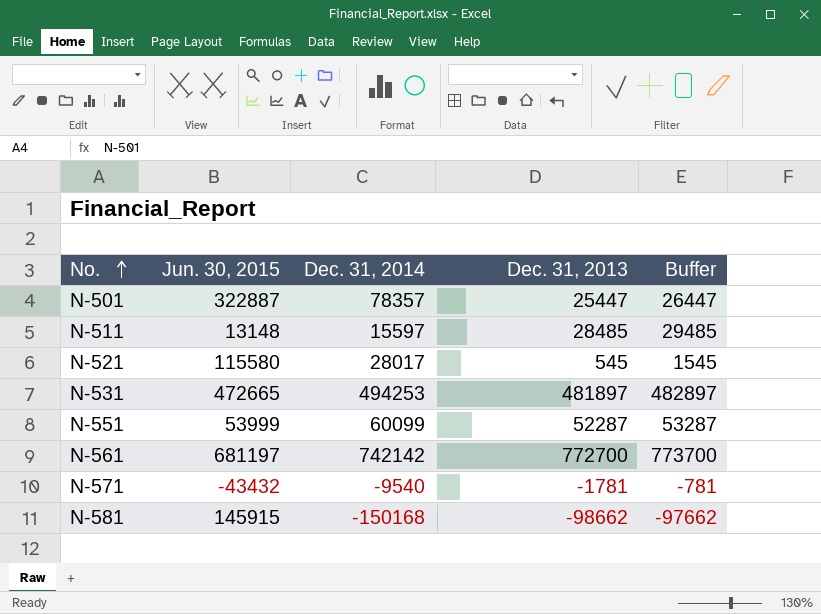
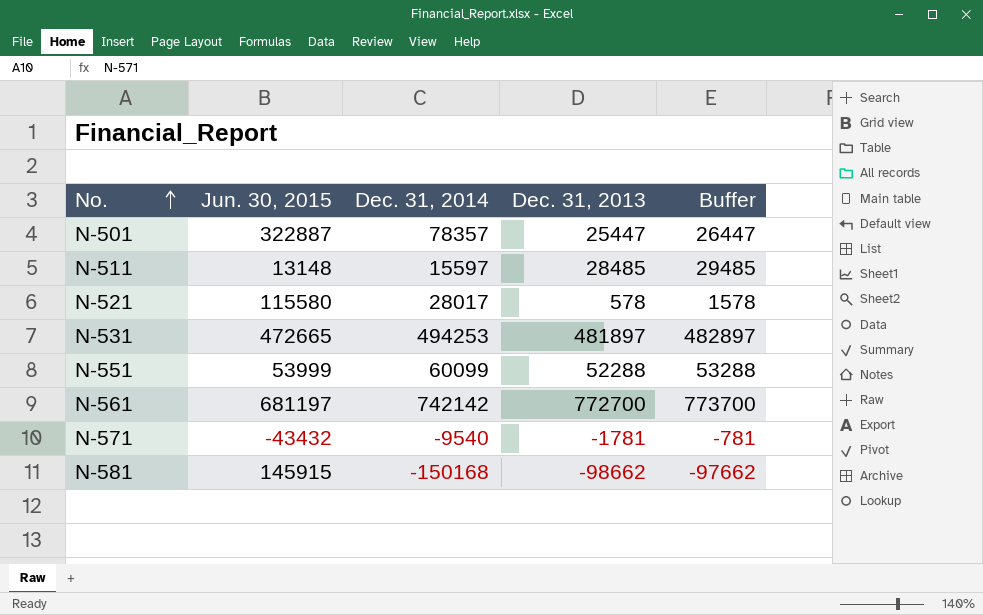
N-521 | Dec. 31, 2013: 545 -> 578
N-521 | Buffer: 1545 -> 1578
N-551 | Dec. 31, 2013: 52287 -> 52288
N-551 | Buffer: 53287 -> 53288

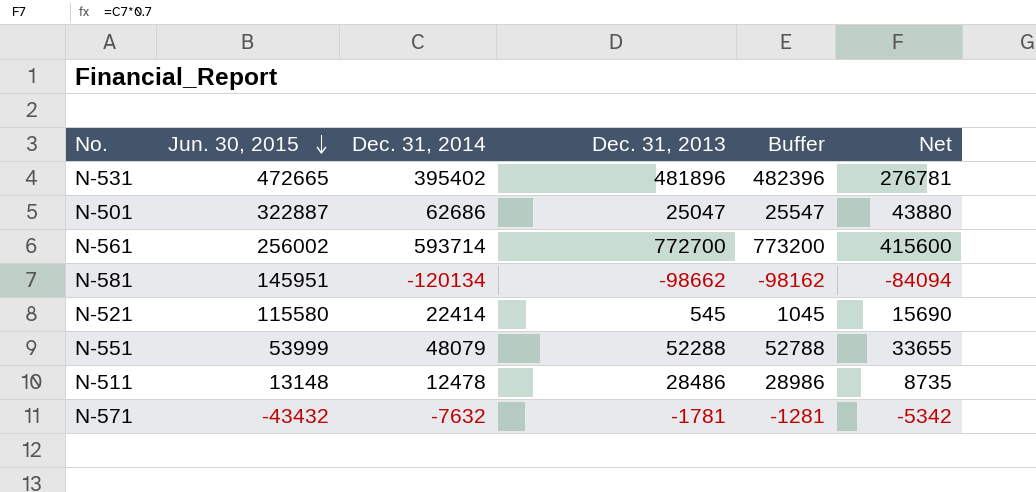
row order: No. ascending -> Jun. 30, 2015 descending
column Buffer | formula: [Dec. 31, 2013] + 1000 -> [Dec. 31, 2013] + 500
column Net | formula: none -> [Dec. 31, 2014] * 0.7
N-531 | Dec. 31, 2014: 494253 -> 395402
N-531 | Dec. 31, 2013: 481897 -> 481896
N-501 | Dec. 31, 2014: 78357 -> 62686
N-501 | Dec. 31, 2013: 25447 -> 25047
N-561 | Jun. 30, 2015: 681197 -> 256002
N-561 | Dec. 31, 2014: 742142 -> 593714
N-581 | Jun. 30, 2015: 145915 -> 145951
N-581 | Dec. 31, 2014: -150168 -> -120134
N-521 | Dec. 31, 2014: 28017 -> 22414
N-521 | Dec. 31, 2013: 578 -> 545
N-551 | Dec. 31, 2014: 60099 -> 48079
N-511 | Dec. 31, 2014: 15597 -> 12478
N-511 | Dec. 31, 2013: 28485 -> 28486
N-571 | Dec. 31, 2014: -9540 -> -7632

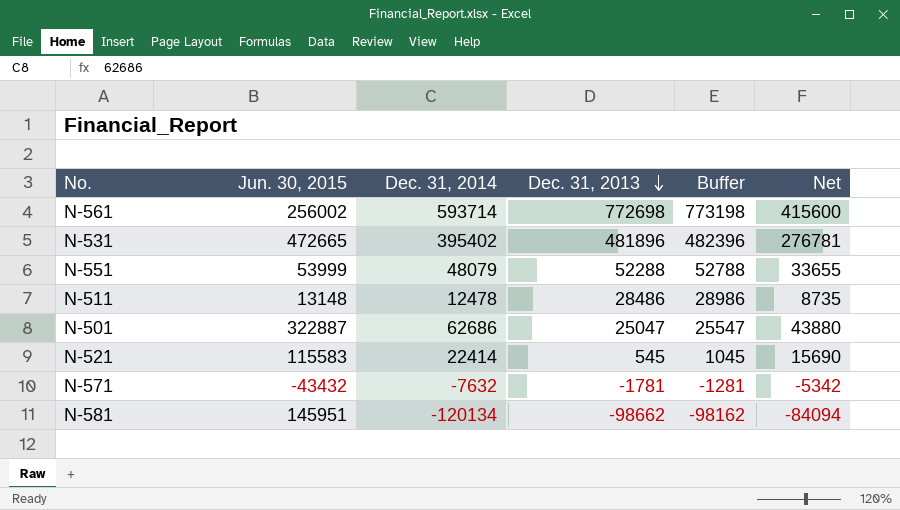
row order: Jun. 30, 2015 descending -> Dec. 31, 2013 descending
N-561 | Dec. 31, 2013: 772700 -> 772698
N-561 | Buffer: 773200 -> 773198
N-521 | Jun. 30, 2015: 115580 -> 115583

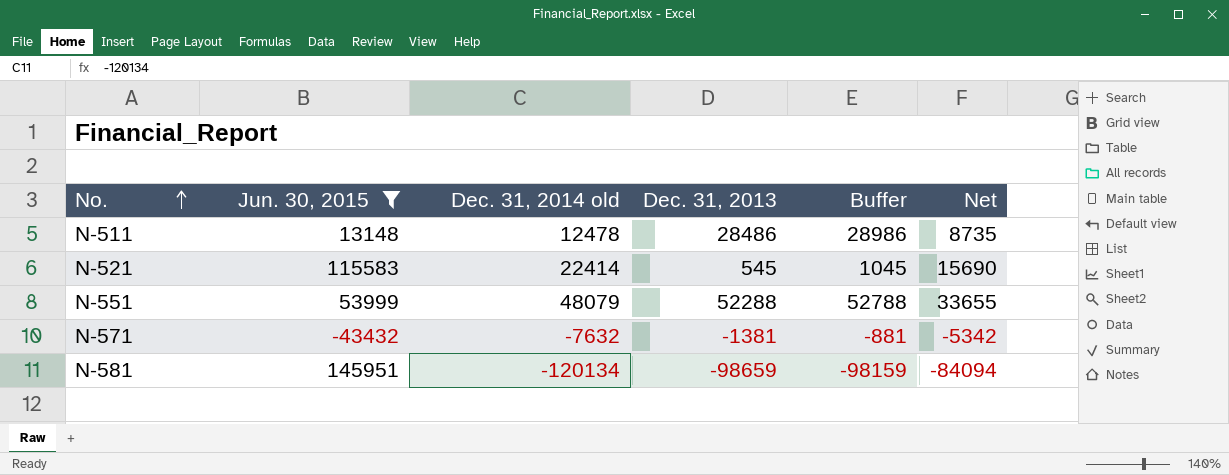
filter: none -> Jun. 30, 2015 <= 145951
row order: Dec. 31, 2013 descending -> No. ascending
column name: Dec. 31, 2014 -> Dec. 31, 2014 old
N-571 | Dec. 31, 2013: -1781 -> -1381
N-571 | Buffer: -1281 -> -881
N-581 | Dec. 31, 2013: -98662 -> -98659
N-581 | Buffer: -98162 -> -98159

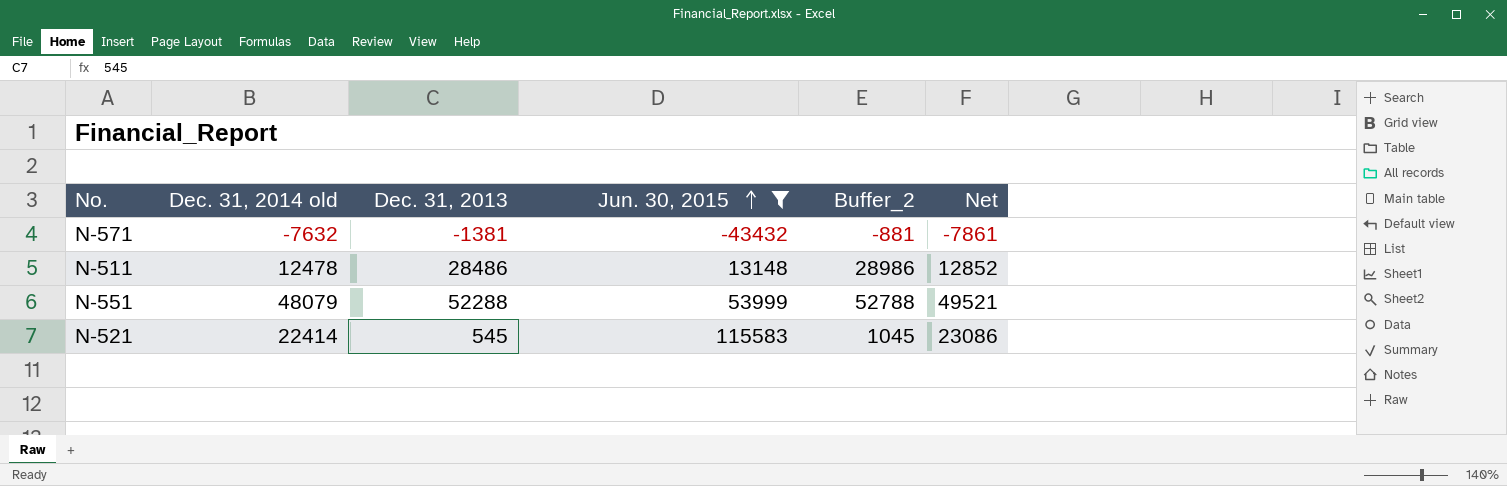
row order: No. ascending -> Jun. 30, 2015 ascending
column Jun. 30, 2015 | position: 2 -> 4
column name: Buffer -> Buffer_2
column Net | formula: [Dec. 31, 2014 old] * 0.7 -> [Dec. 31, 2014 old] * 1.03
row N-581: 145951 | -120134 | -98659 | -98159 | -84094 -> none

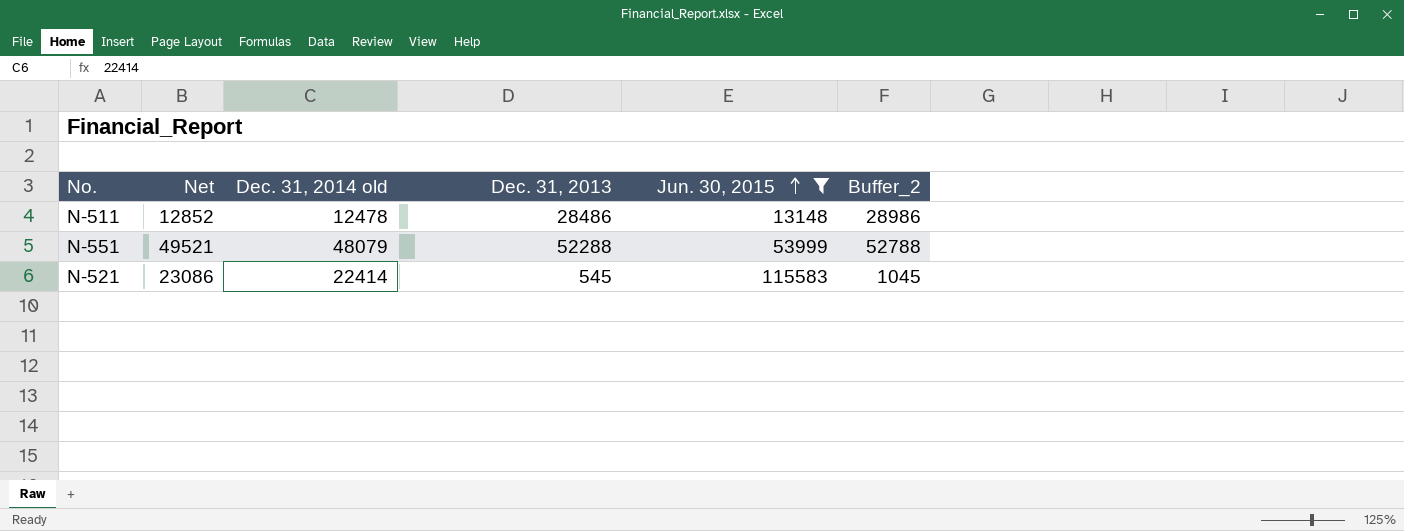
column Net | position: 6 -> 2
row N-571: -7632 | -1381 | -43432 | -881 | -7861 -> none

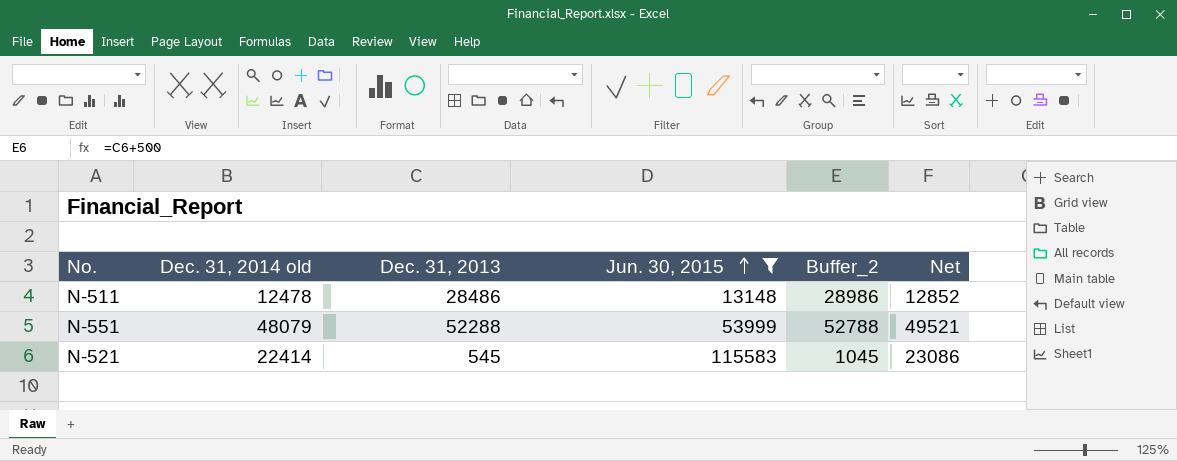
column Net | position: 2 -> 6

